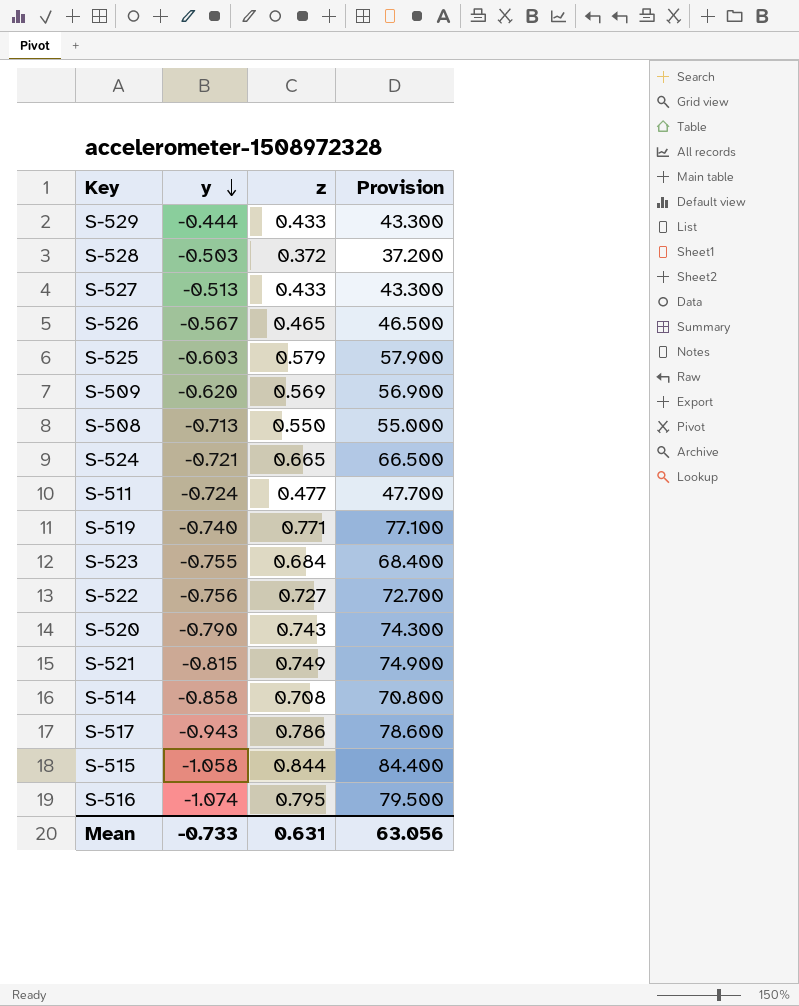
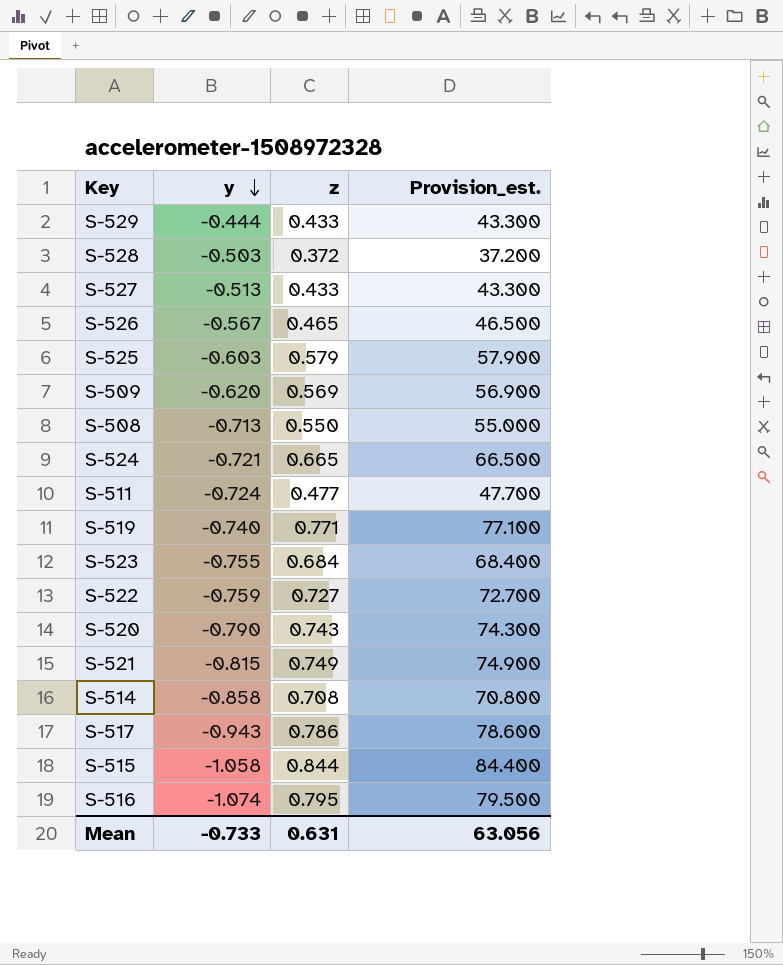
column name: Provision -> Provision_est.
S-522 | y: -0.756 -> -0.759

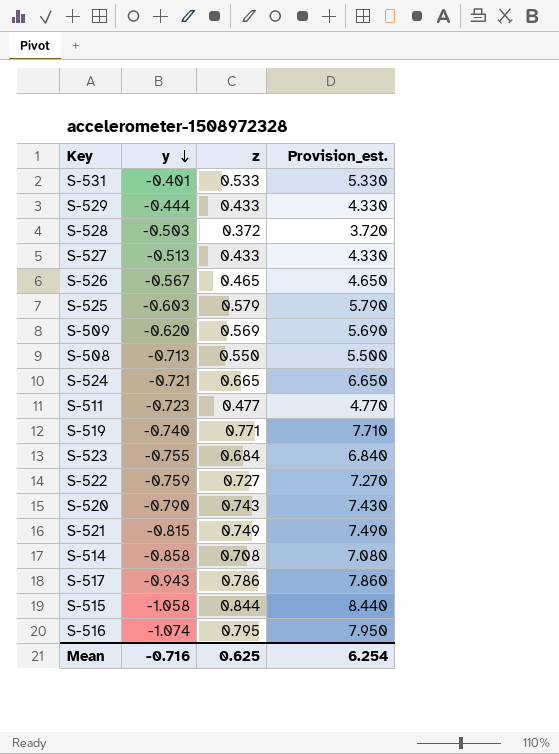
column Provision_est. | formula: [z] * 100 -> [z] * 10
row S-531: none -> -0.401 | 0.533 | 5.330
S-511 | y: -0.724 -> -0.723
Mean | y: -0.733 -> -0.716
Mean | z: 0.631 -> 0.625
Mean | Provision_est.: 63.056 -> 6.254

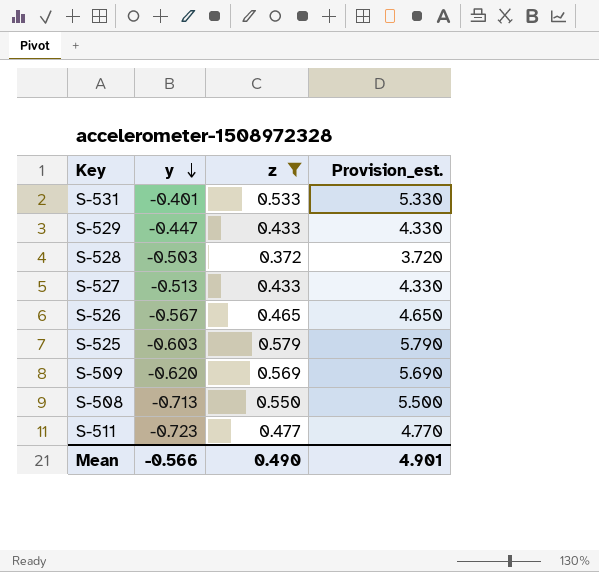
filter: none -> z <= 0.579
S-529 | y: -0.444 -> -0.447
Mean | y: -0.716 -> -0.566
Mean | z: 0.625 -> 0.490
Mean | Provision_est.: 6.254 -> 4.901

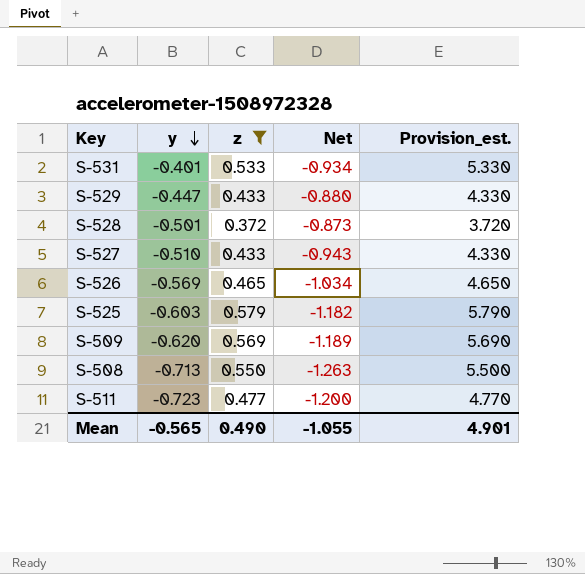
column Net | formula: none -> [y] - [z]
S-528 | y: -0.503 -> -0.501
S-527 | y: -0.513 -> -0.510
S-526 | y: -0.567 -> -0.569
Mean | y: -0.566 -> -0.565

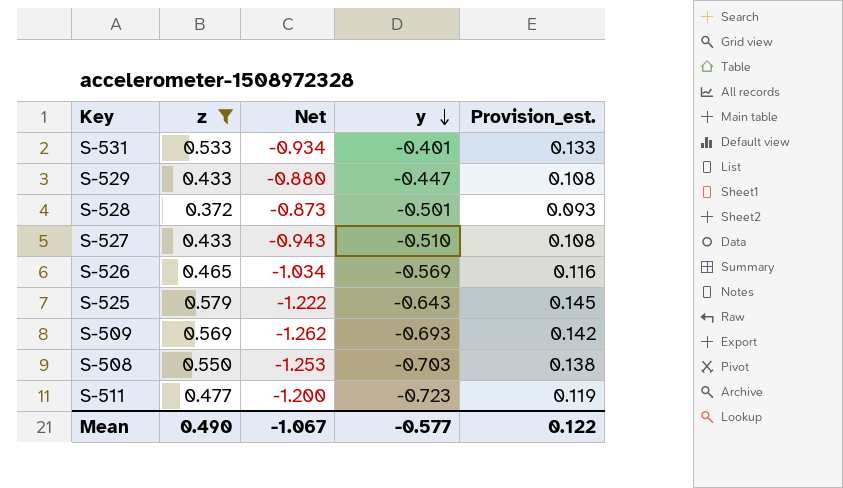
column y | position: 2 -> 4
column Provision_est. | formula: [z] * 10 -> [z] * 0.25
S-525 | Net: -1.182 -> -1.222
S-525 | y: -0.603 -> -0.643
S-509 | Net: -1.189 -> -1.262
S-509 | y: -0.620 -> -0.693
S-508 | Net: -1.263 -> -1.253
S-508 | y: -0.713 -> -0.703
Mean | Net: -1.055 -> -1.067
Mean | y: -0.565 -> -0.577
Mean | Provision_est.: 4.901 -> 0.122

